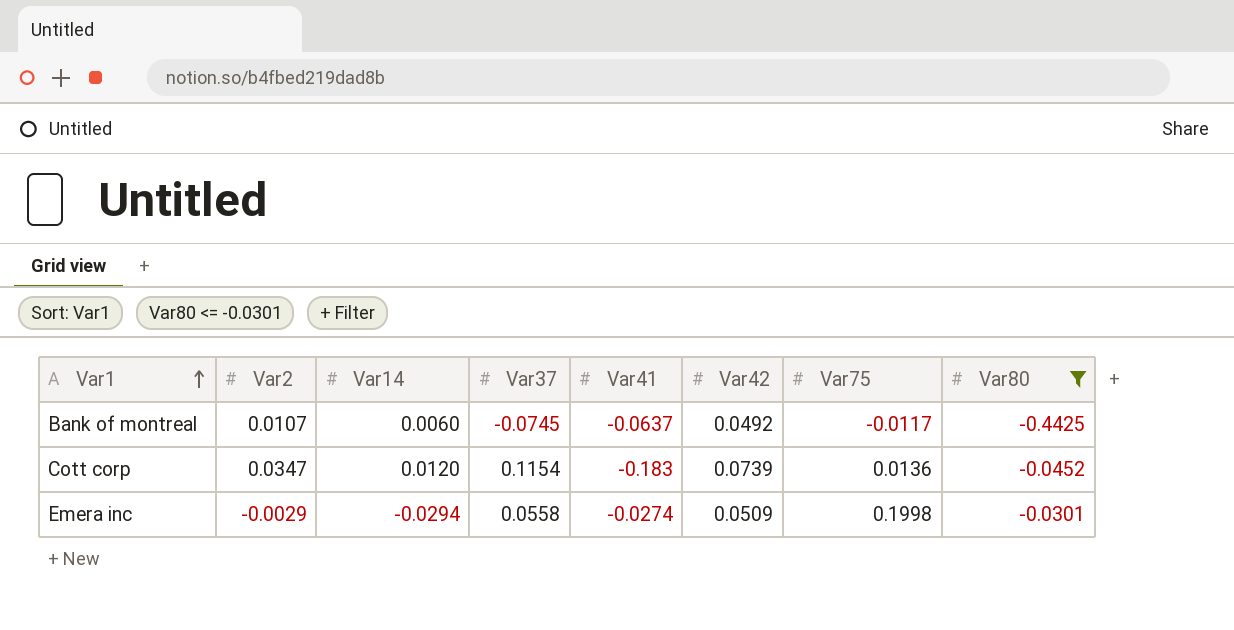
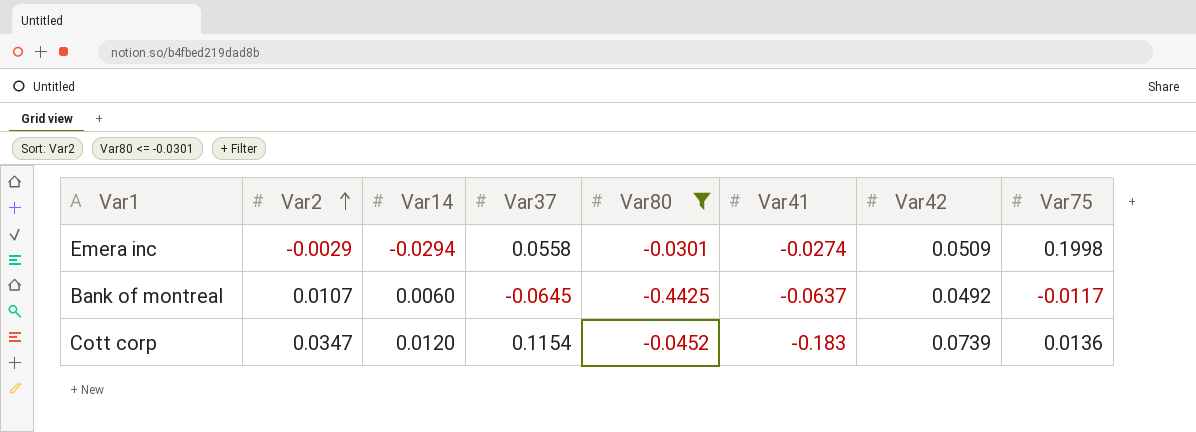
row order: Var1 ascending -> Var2 ascending
column Var80 | position: 8 -> 5
Bank of montreal | Var37: -0.0745 -> -0.0645

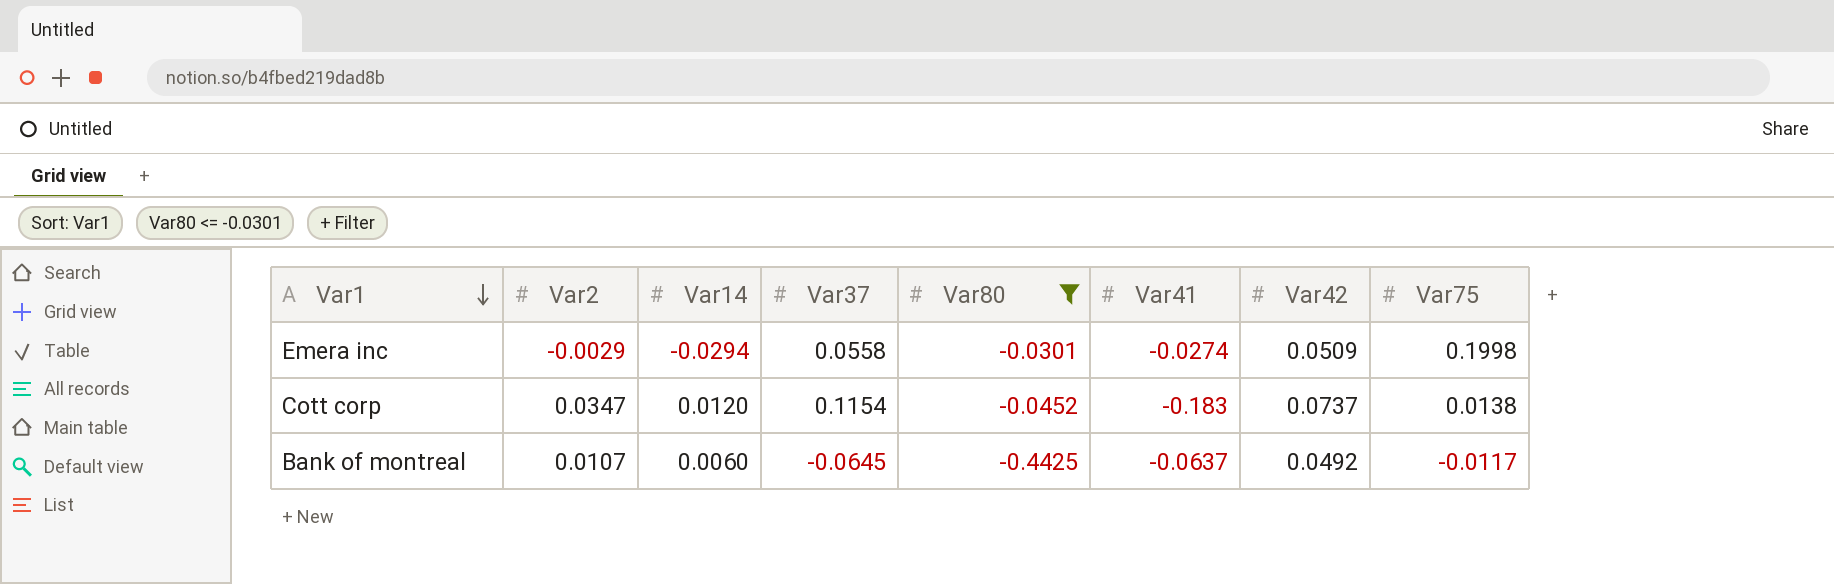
row order: Var2 ascending -> Var1 descending
Cott corp | Var42: 0.0739 -> 0.0737
Cott corp | Var75: 0.0136 -> 0.0138

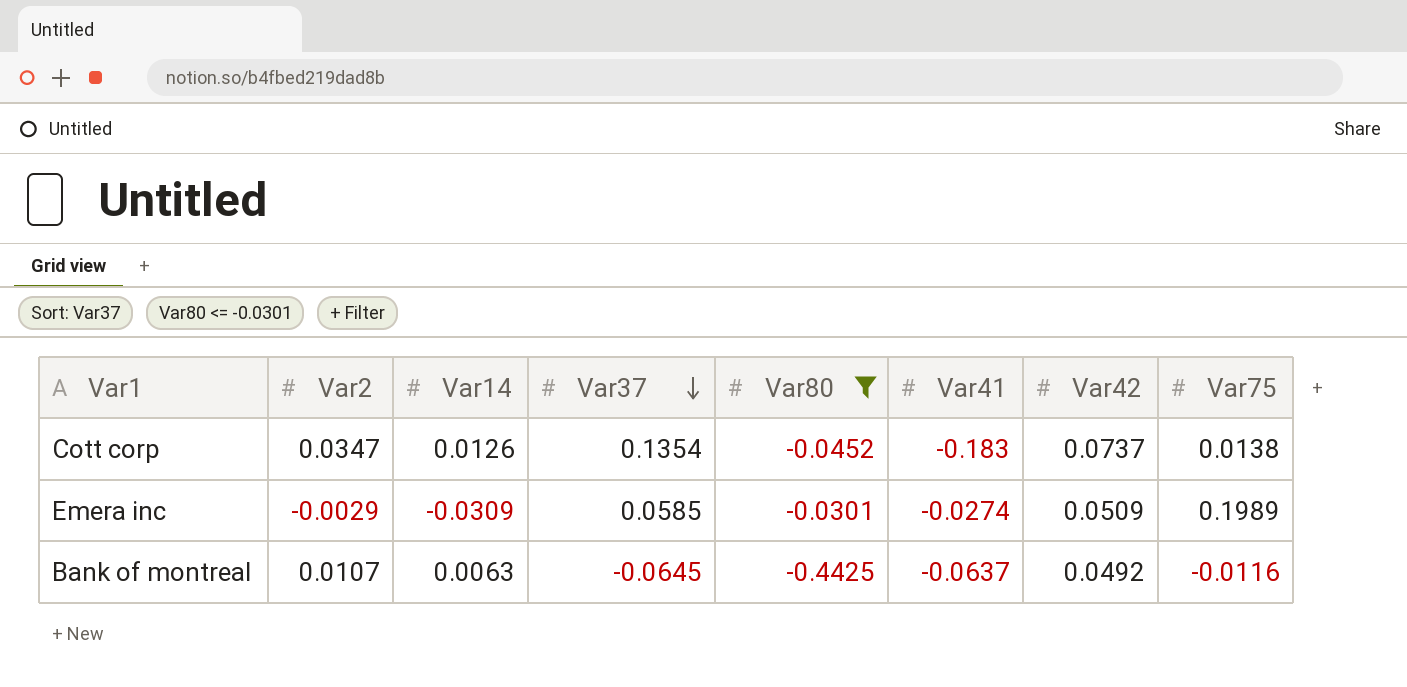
row order: Var1 descending -> Var37 descending
Cott corp | Var14: 0.0120 -> 0.0126
Cott corp | Var37: 0.1154 -> 0.1354
Emera inc | Var14: -0.0294 -> -0.0309
Emera inc | Var37: 0.0558 -> 0.0585
Emera inc | Var75: 0.1998 -> 0.1989
Bank of montreal | Var14: 0.0060 -> 0.0063
Bank of montreal | Var75: -0.0117 -> -0.0116

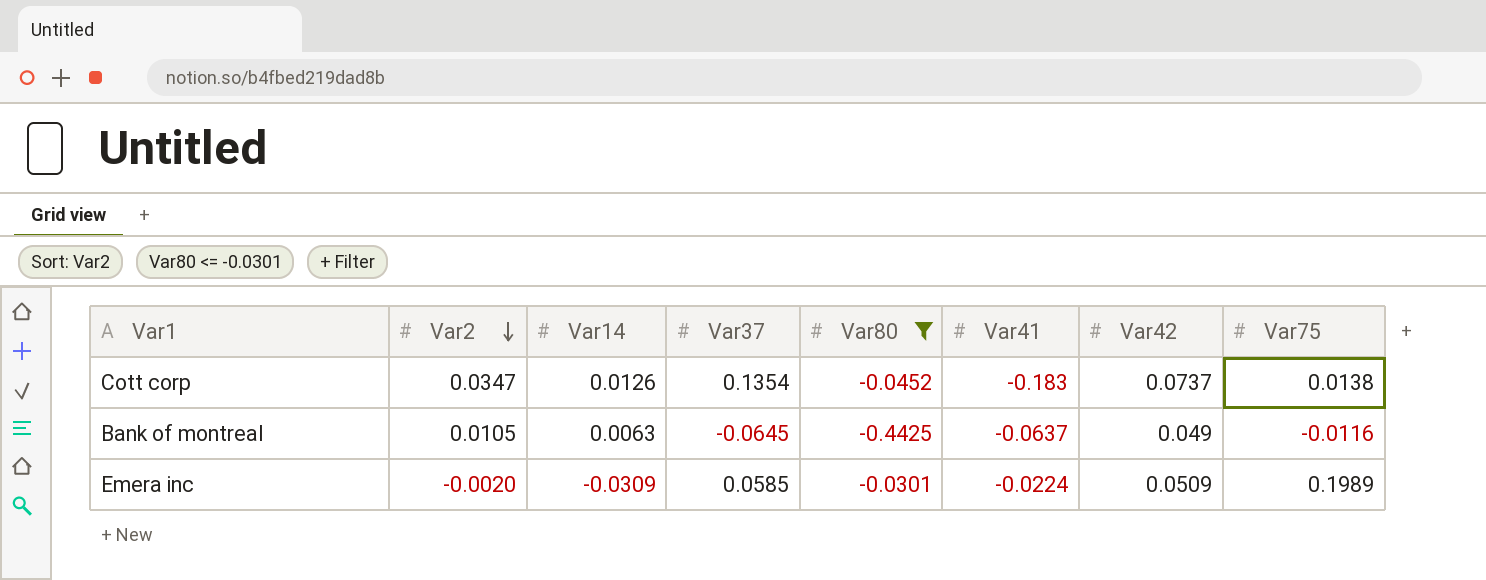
row order: Var37 descending -> Var2 descending
Bank of montreal | Var2: 0.0107 -> 0.0105
Bank of montreal | Var42: 0.0492 -> 0.049
Emera inc | Var2: -0.0029 -> -0.0020
Emera inc | Var41: -0.0274 -> -0.0224

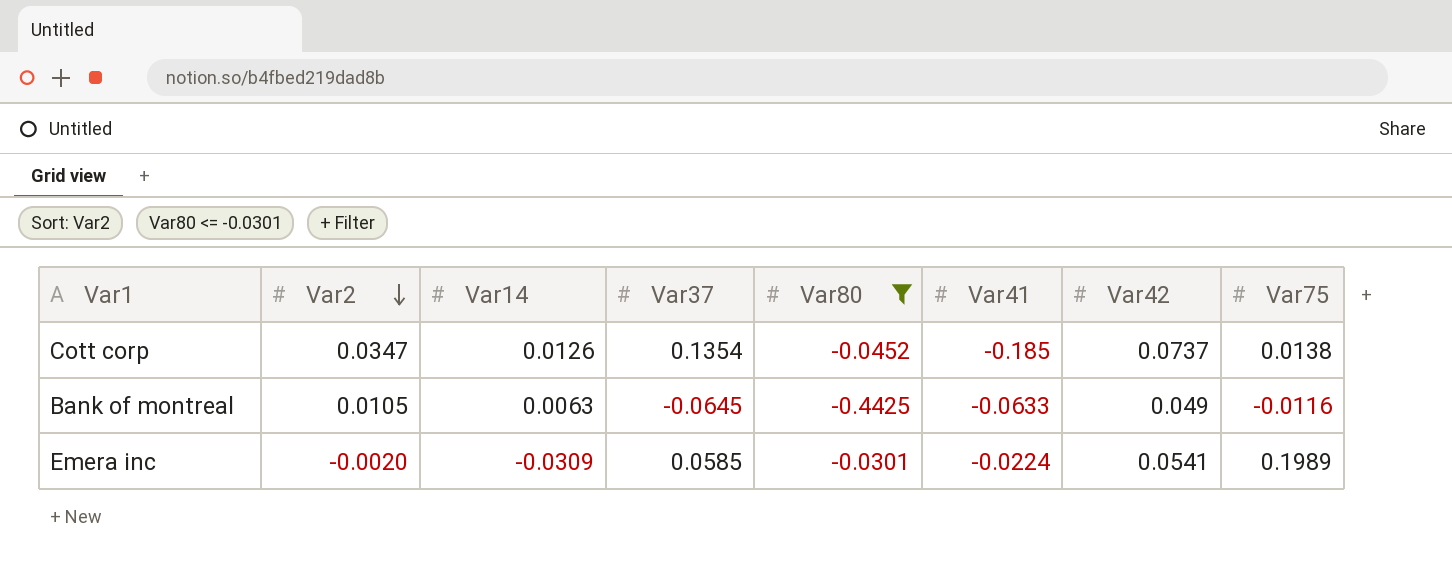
Cott corp | Var41: -0.183 -> -0.185
Bank of montreal | Var41: -0.0637 -> -0.0633
Emera inc | Var42: 0.0509 -> 0.0541

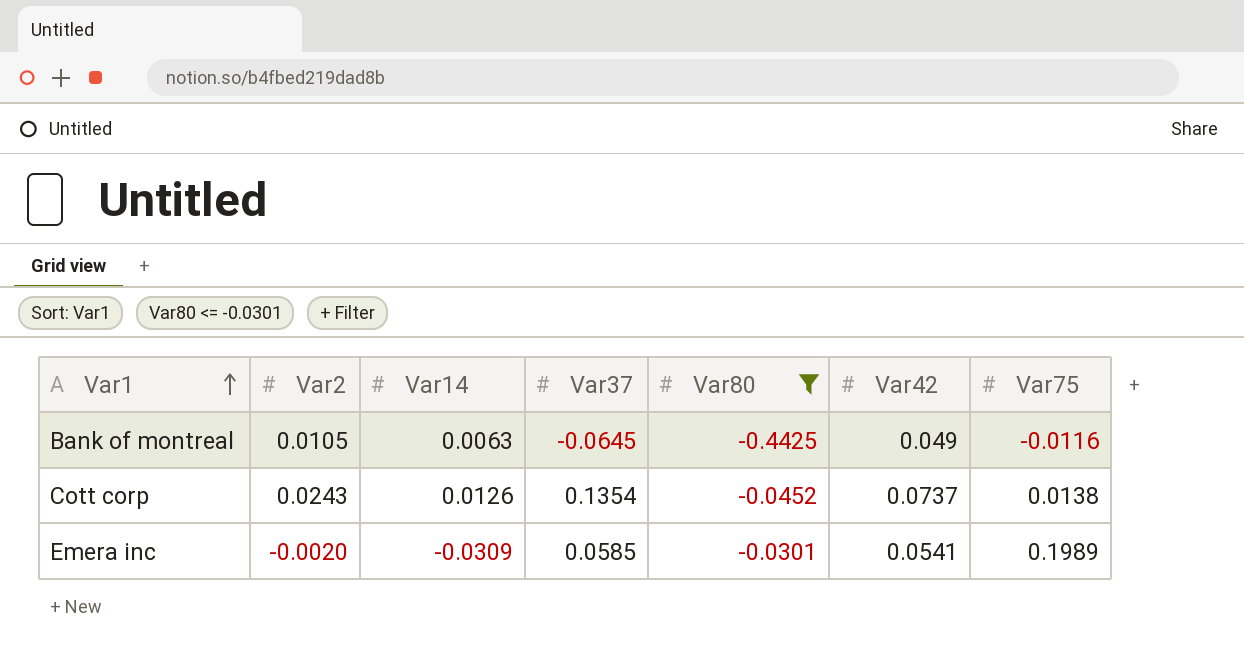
row order: Var2 descending -> Var1 ascending
column Var41 | position: 6 -> none
Cott corp | Var2: 0.0347 -> 0.0243

